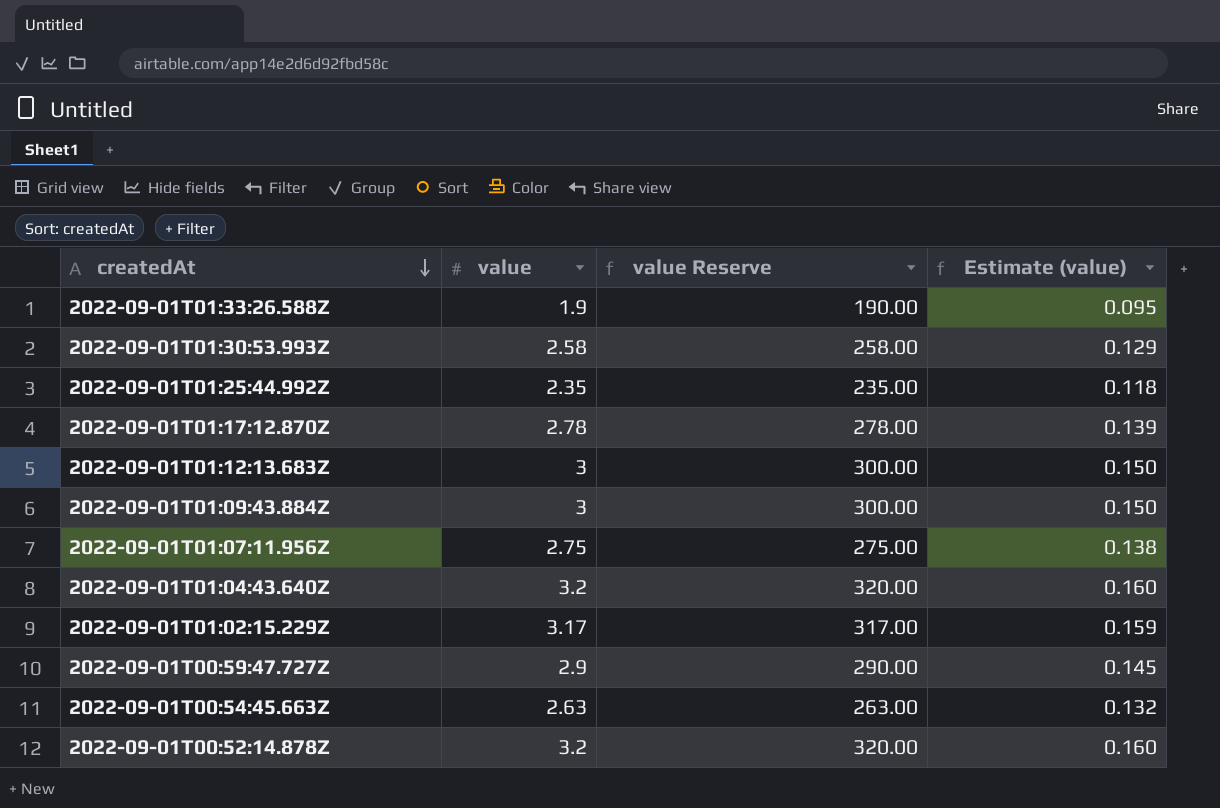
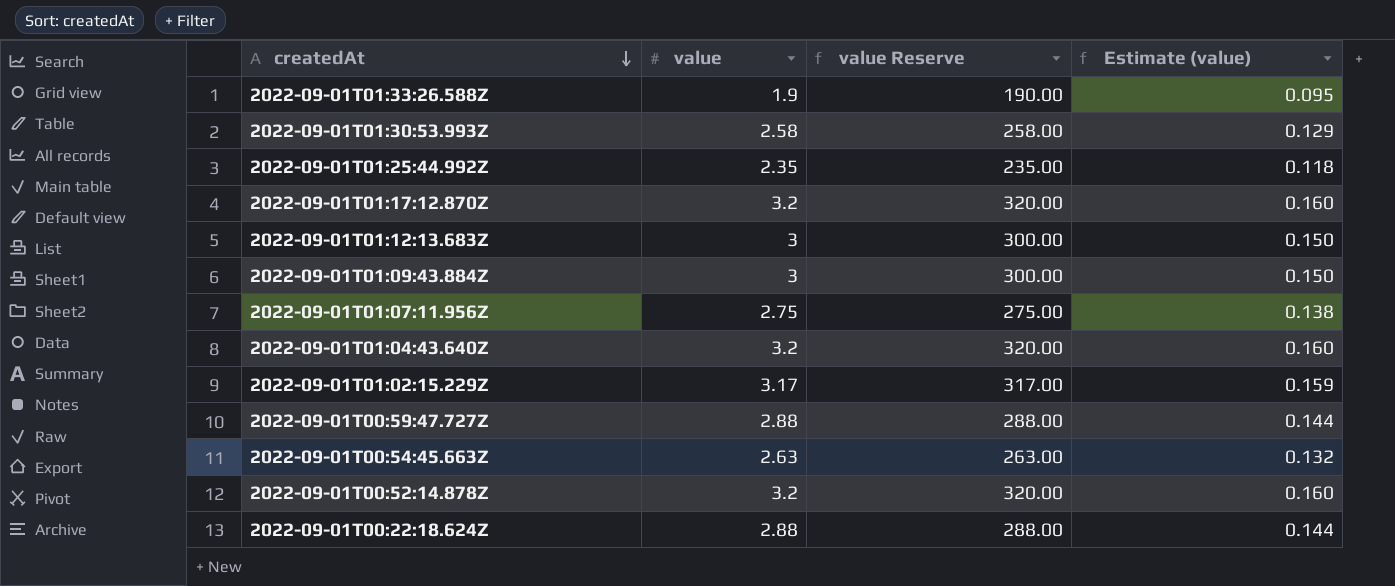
2022-09-01T01:17:12.870Z | value: 2.78 -> 3.2
2022-09-01T01:17:12.870Z | value Reserve: 278.00 -> 320.00
2022-09-01T01:17:12.870Z | Estimate (value): 0.139 -> 0.160
2022-09-01T00:59:47.727Z | value: 2.9 -> 2.88
2022-09-01T00:59:47.727Z | value Reserve: 290.00 -> 288.00
2022-09-01T00:59:47.727Z | Estimate (value): 0.145 -> 0.144
row 2022-09-01T00:22:18.624Z: none -> 2.88 | 288.00 | 0.144

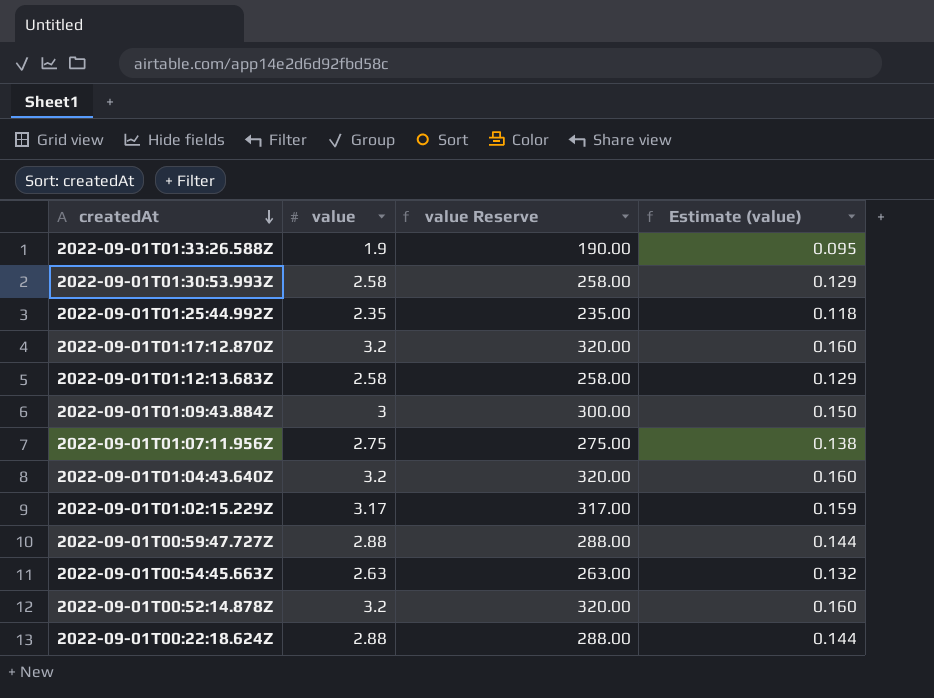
2022-09-01T01:12:13.683Z | value: 3 -> 2.58
2022-09-01T01:12:13.683Z | value Reserve: 300.00 -> 258.00
2022-09-01T01:12:13.683Z | Estimate (value): 0.150 -> 0.129

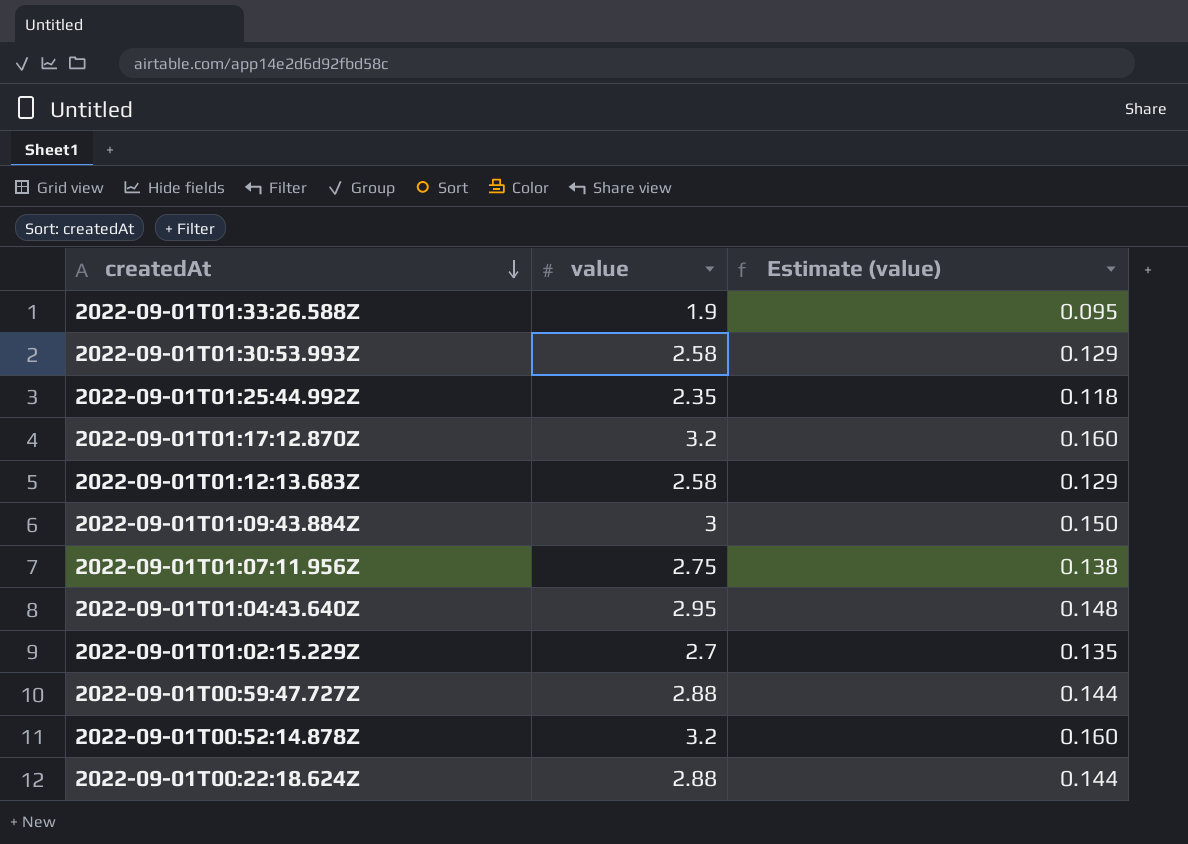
column value Reserve | formula: [value] * 100 -> none
row 2022-09-01T00:54:45.663Z: 2.63 | 263.00 | 0.132 -> none
2022-09-01T01:04:43.640Z | value: 3.2 -> 2.95
2022-09-01T01:04:43.640Z | Estimate (value): 0.160 -> 0.148
2022-09-01T01:02:15.229Z | value: 3.17 -> 2.7
2022-09-01T01:02:15.229Z | Estimate (value): 0.159 -> 0.135

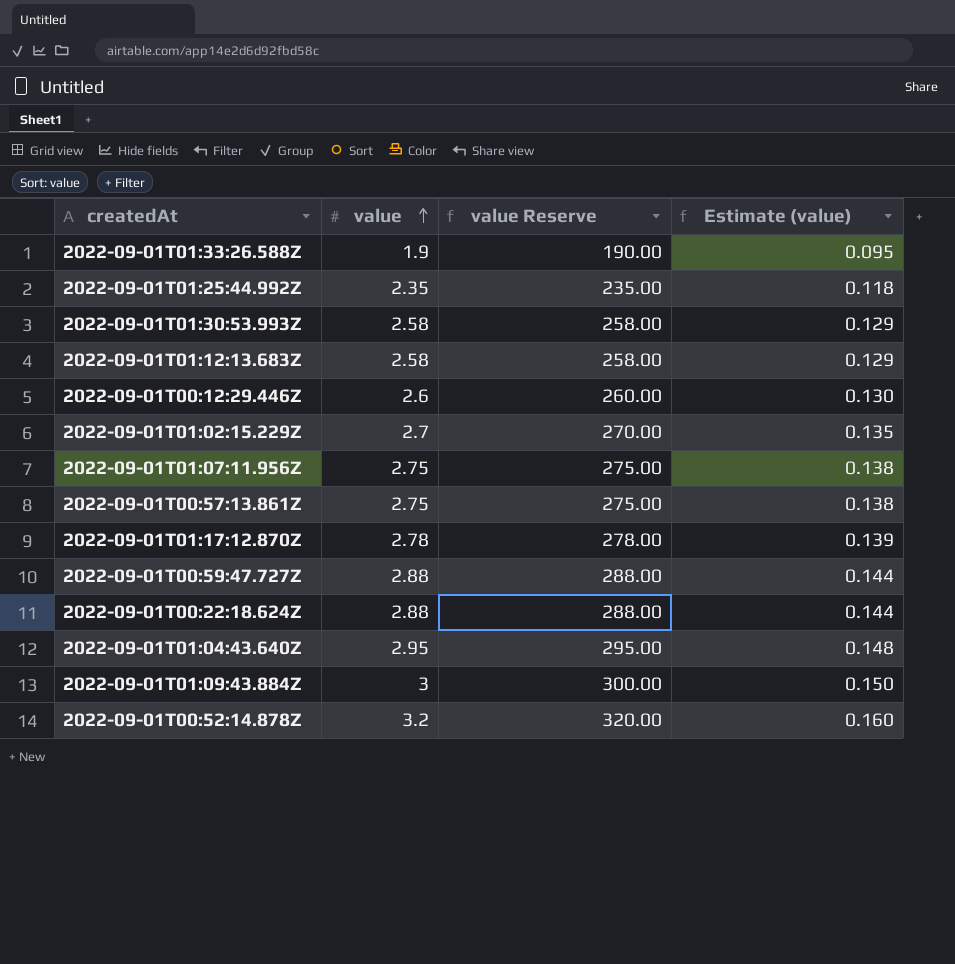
row order: createdAt descending -> value ascending
column value Reserve | formula: none -> [value] * 100
row 2022-09-01T00:12:29.446Z: none -> 2.6 | 260.00 | 0.130
row 2022-09-01T00:57:13.861Z: none -> 2.75 | 275.00 | 0.138
2022-09-01T01:17:12.870Z | value: 3.2 -> 2.78
2022-09-01T01:17:12.870Z | Estimate (value): 0.160 -> 0.139

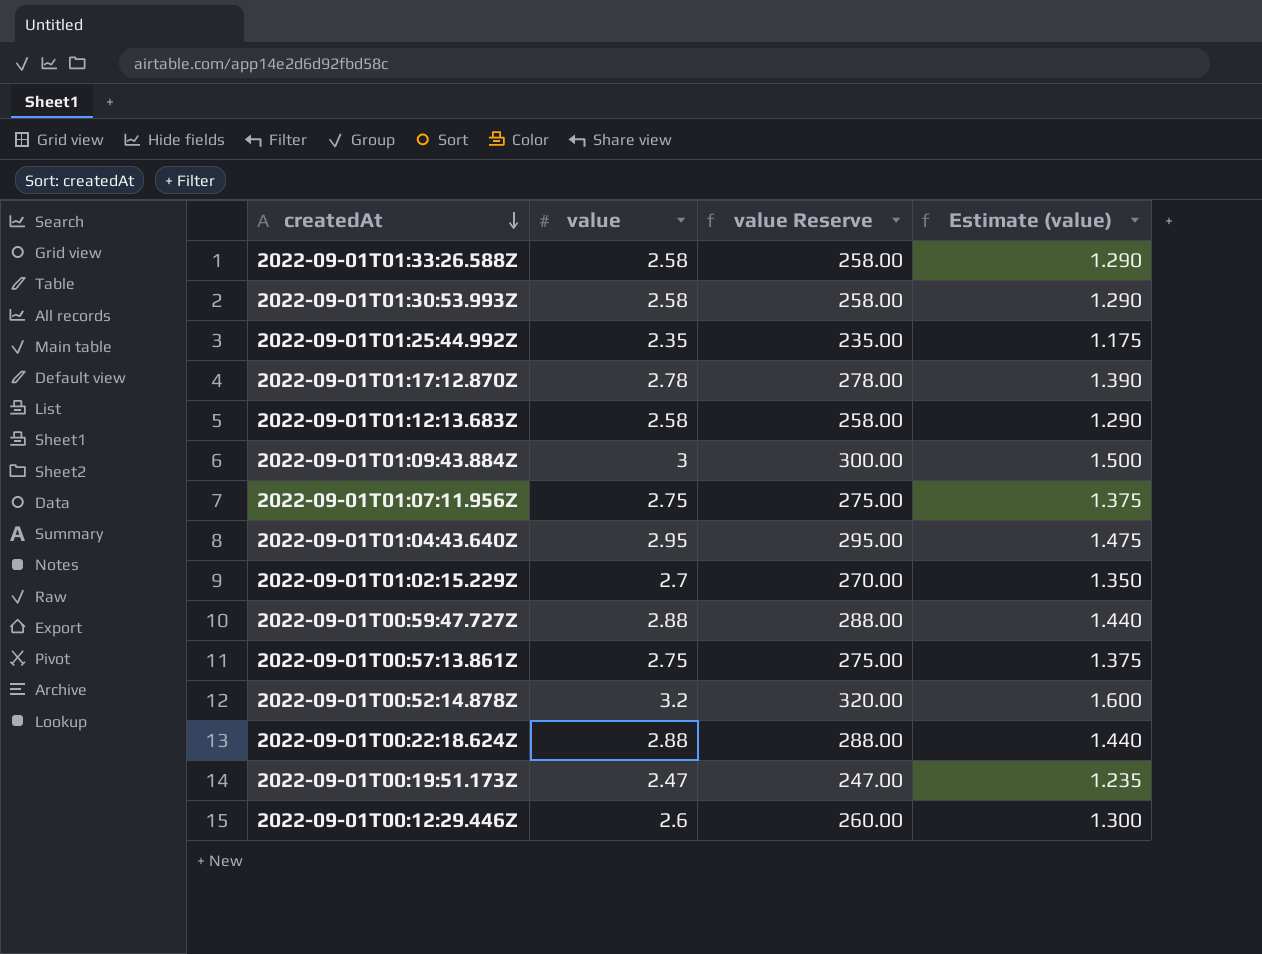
row order: value ascending -> createdAt descending
column Estimate (value) | formula: [value] * 0.05 -> [value] * 0.5
2022-09-01T01:33:26.588Z | value: 1.9 -> 2.58
2022-09-01T01:33:26.588Z | value Reserve: 190.00 -> 258.00
row 2022-09-01T00:19:51.173Z: none -> 2.47 | 247.00 | 1.235

